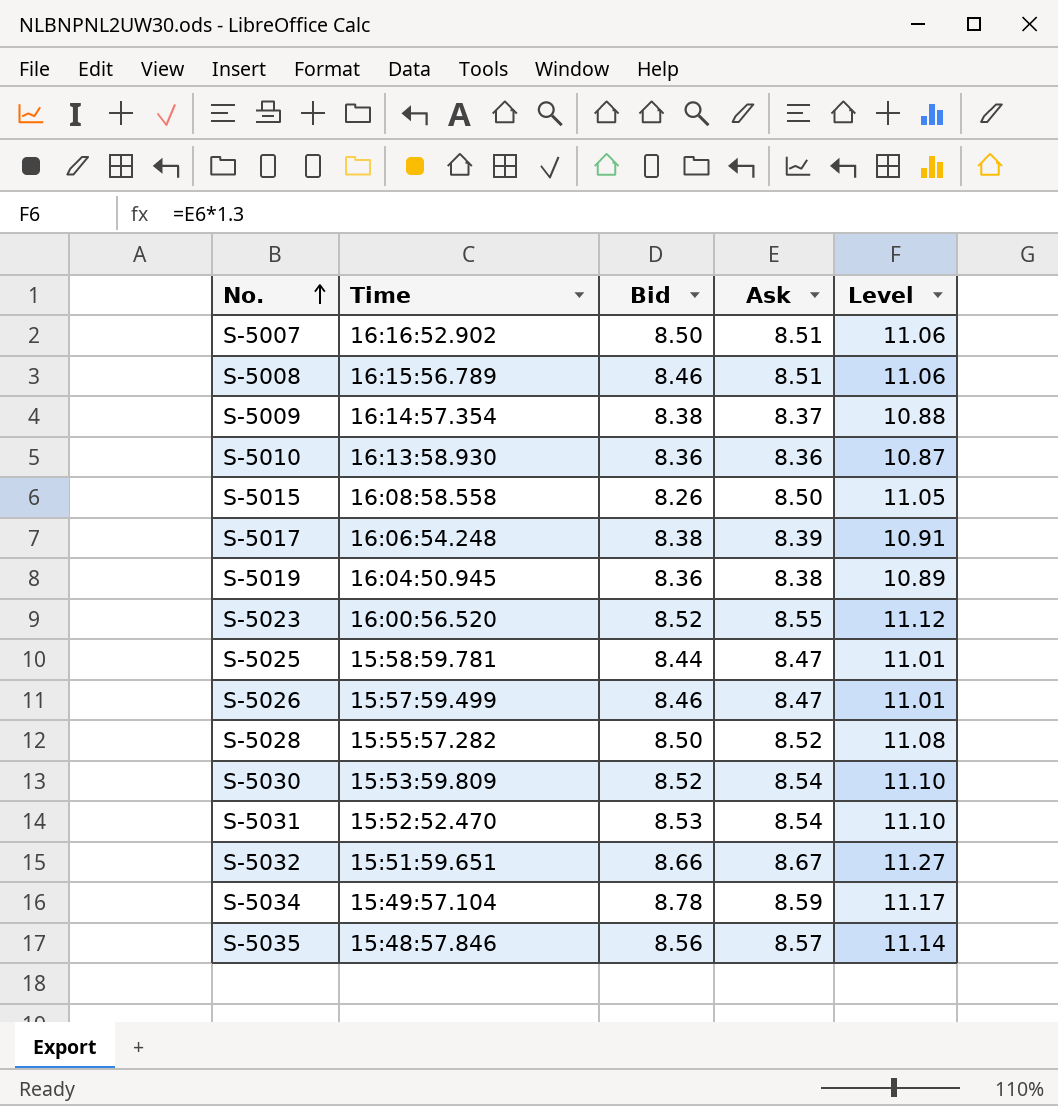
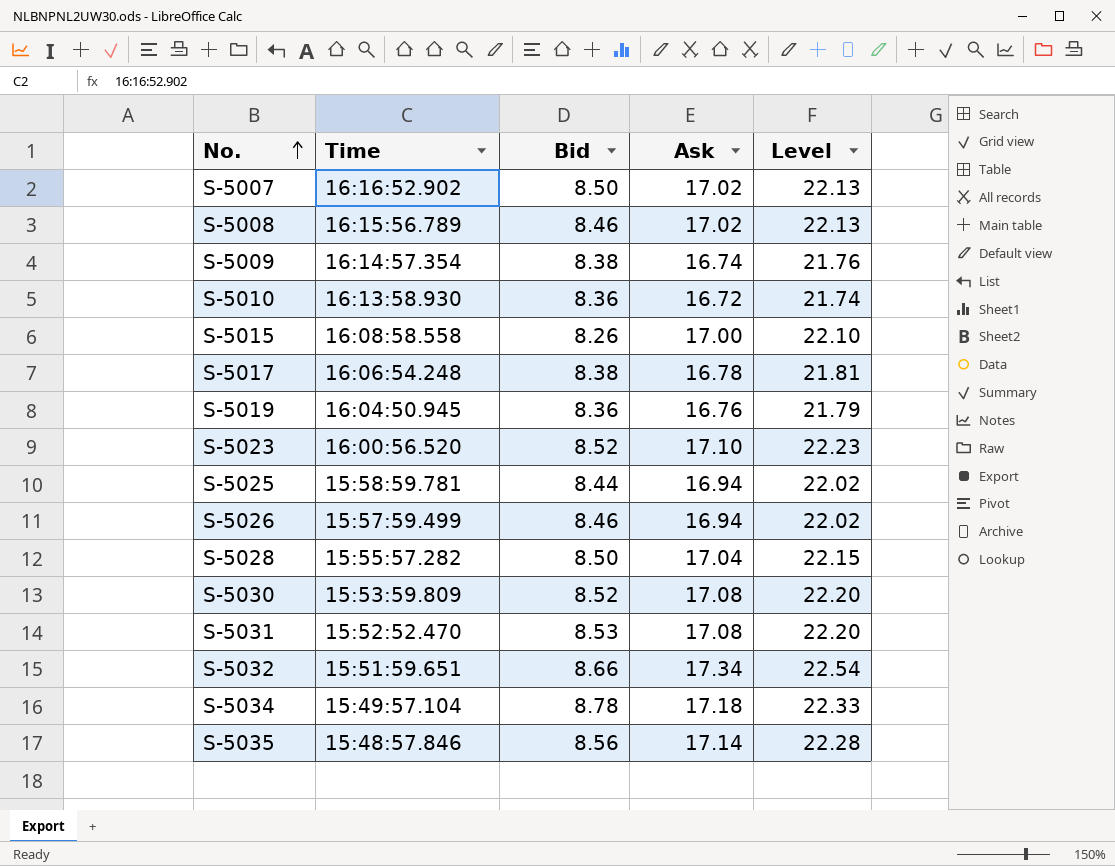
S-5007 | Ask: 8.51 -> 17.02
S-5007 | Level: 11.06 -> 22.13
S-5008 | Ask: 8.51 -> 17.02
S-5008 | Level: 11.06 -> 22.13
S-5009 | Ask: 8.37 -> 16.74
S-5009 | Level: 10.88 -> 21.76
S-5010 | Ask: 8.36 -> 16.72
S-5010 | Level: 10.87 -> 21.74
S-5015 | Ask: 8.50 -> 17.00
S-5015 | Level: 11.05 -> 22.10
S-5017 | Ask: 8.39 -> 16.78
S-5017 | Level: 10.91 -> 21.81
S-5019 | Ask: 8.38 -> 16.76
S-5019 | Level: 10.89 -> 21.79
S-5023 | Ask: 8.55 -> 17.10
S-5023 | Level: 11.12 -> 22.23
S-5025 | Ask: 8.47 -> 16.94
S-5025 | Level: 11.01 -> 22.02
S-5026 | Ask: 8.47 -> 16.94
S-5026 | Level: 11.01 -> 22.02
S-5028 | Ask: 8.52 -> 17.04
S-5028 | Level: 11.08 -> 22.15
S-5030 | Ask: 8.54 -> 17.08
S-5030 | Level: 11.10 -> 22.20
S-5031 | Ask: 8.54 -> 17.08
S-5031 | Level: 11.10 -> 22.20
S-5032 | Ask: 8.67 -> 17.34
S-5032 | Level: 11.27 -> 22.54
S-5034 | Ask: 8.59 -> 17.18
S-5034 | Level: 11.17 -> 22.33
S-5035 | Ask: 8.57 -> 17.14
S-5035 | Level: 11.14 -> 22.28

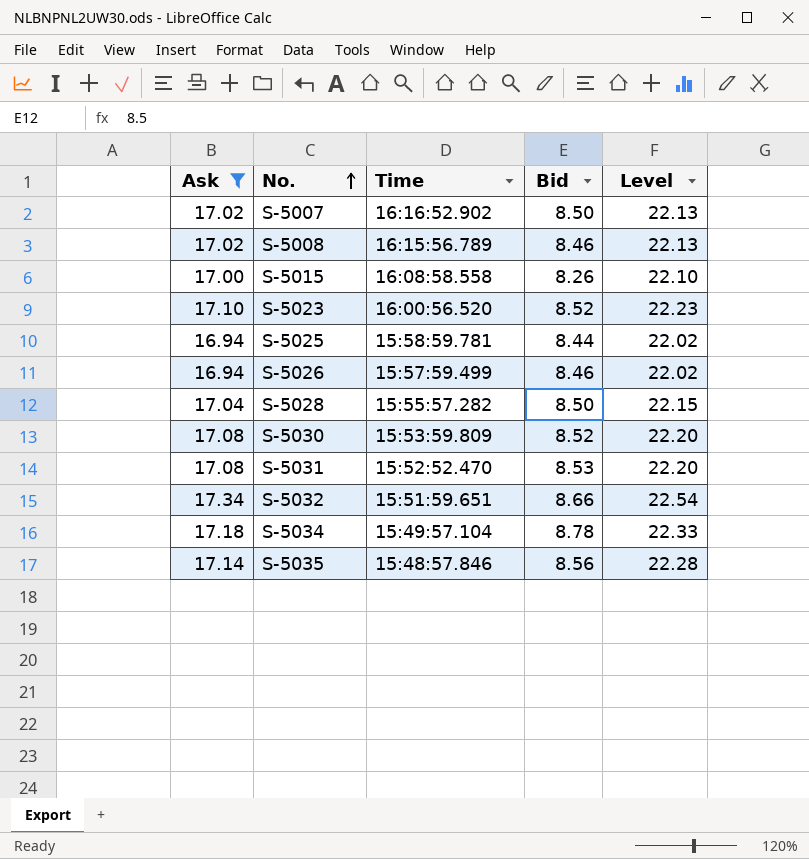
filter: none -> Ask >= 16.94
column Ask | position: 4 -> 1

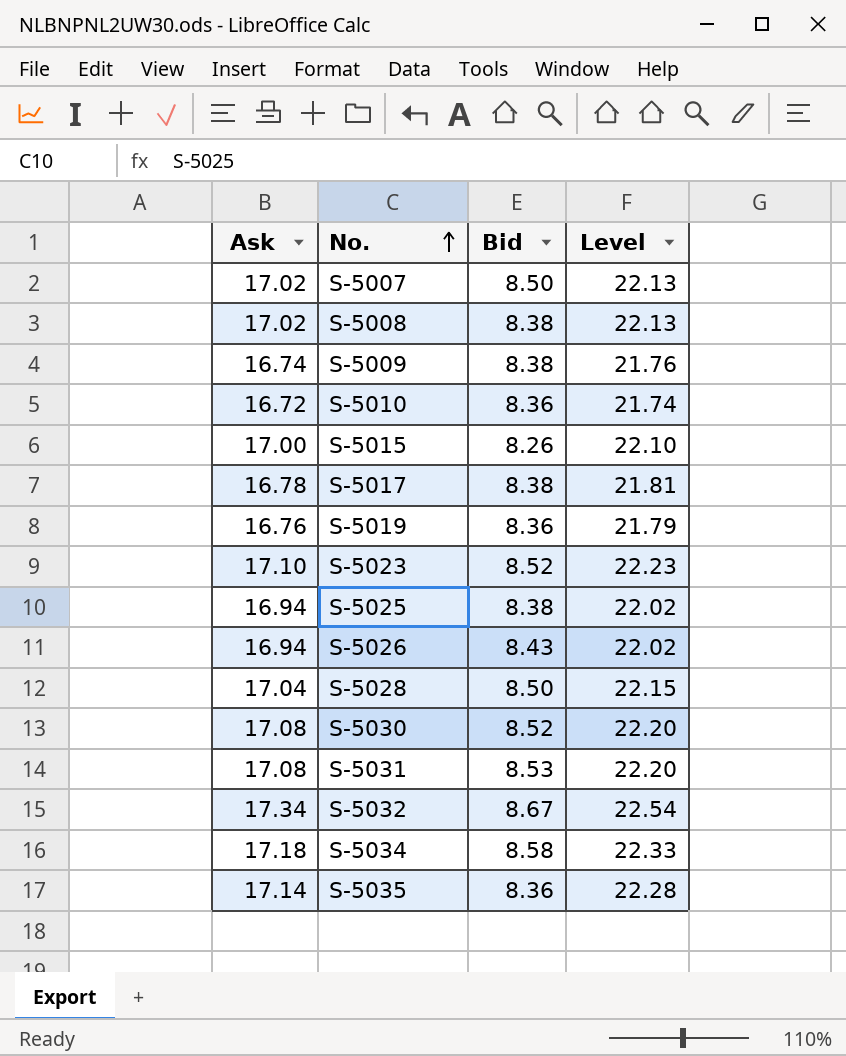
filter: Ask >= 16.94 -> none
column Time | position: 3 -> none
S-5008 | Bid: 8.46 -> 8.38
S-5025 | Bid: 8.44 -> 8.38
S-5026 | Bid: 8.46 -> 8.43
S-5032 | Bid: 8.66 -> 8.67
S-5034 | Bid: 8.78 -> 8.58
S-5035 | Bid: 8.56 -> 8.36

